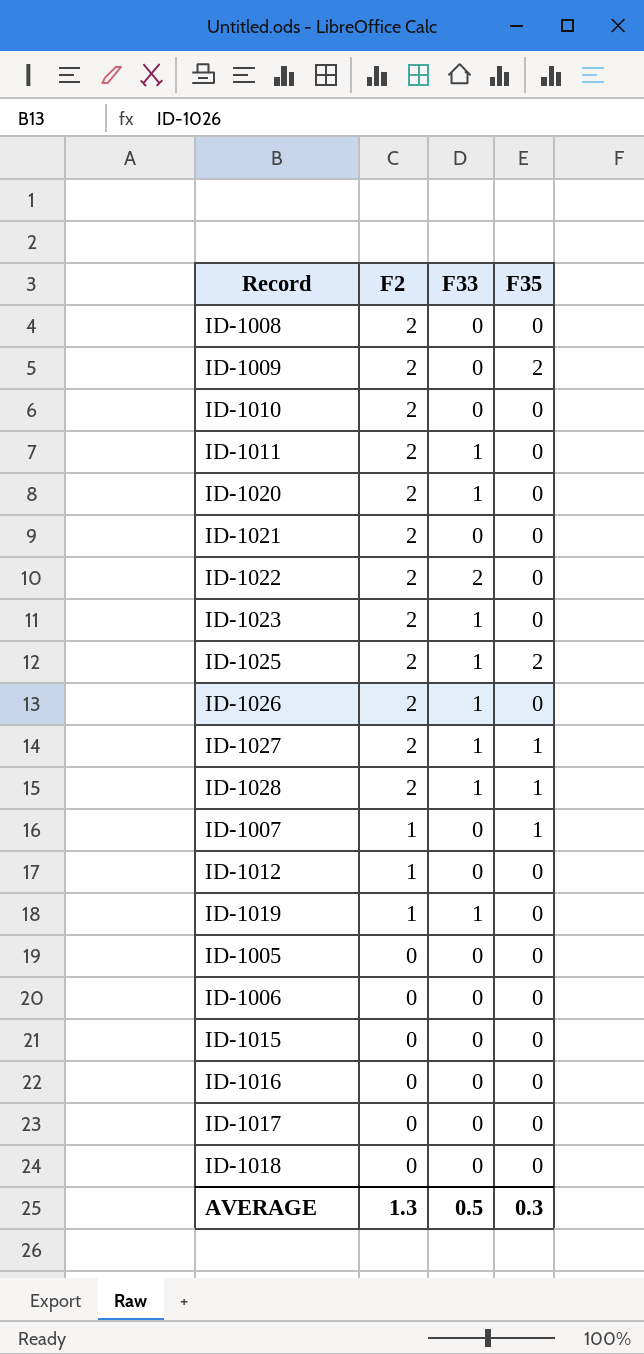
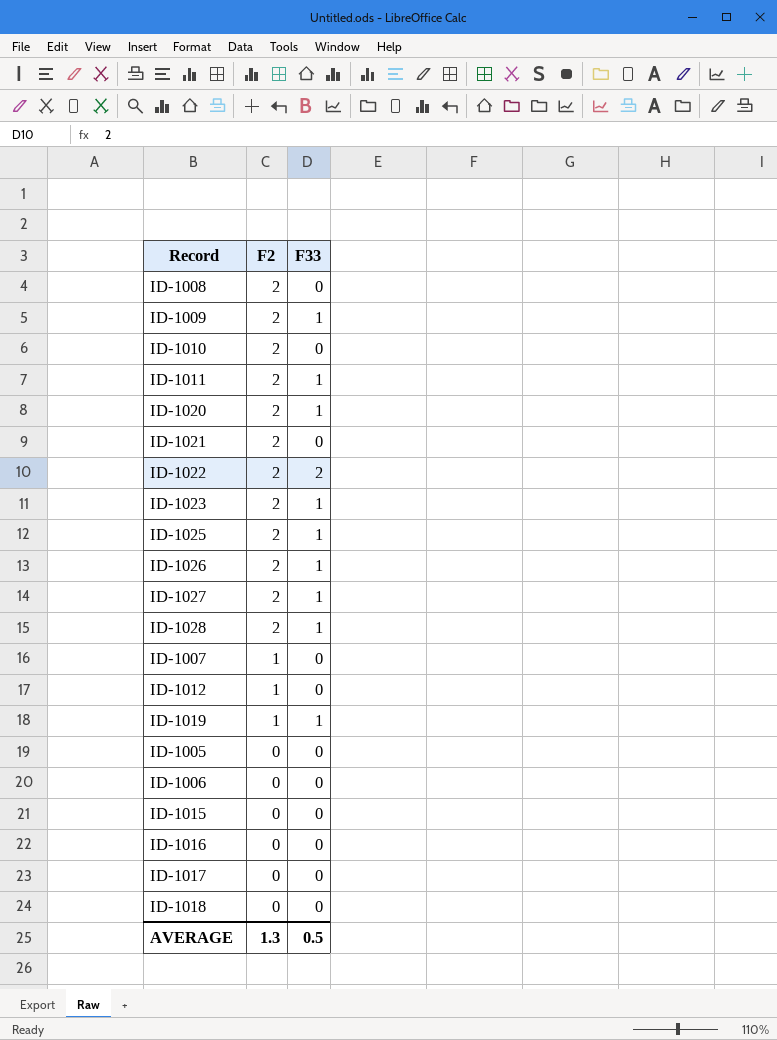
column F35 | position: 4 -> none
ID-1009 | F33: 0 -> 1

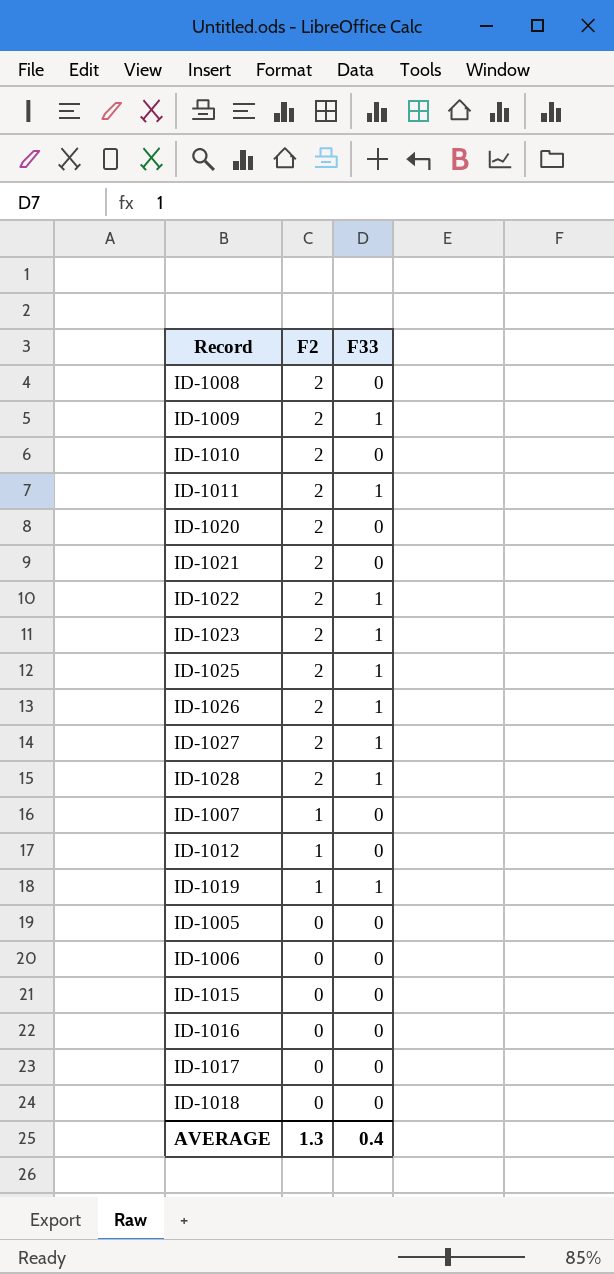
ID-1020 | F33: 1 -> 0
ID-1022 | F33: 2 -> 1
AVERAGE | F33: 0.5 -> 0.4

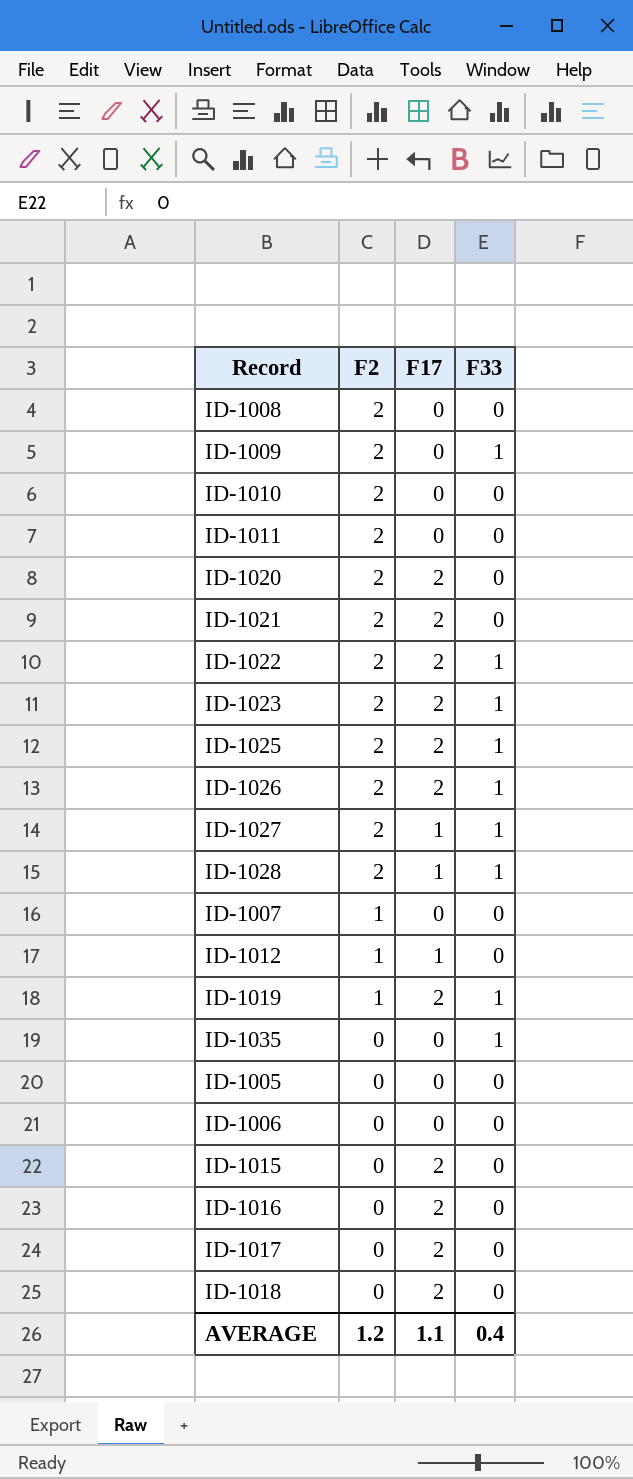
column F17 | position: none -> 3
ID-1011 | F33: 1 -> 0
row ID-1035: none -> 0 | 0 | 1
AVERAGE | F2: 1.3 -> 1.2

